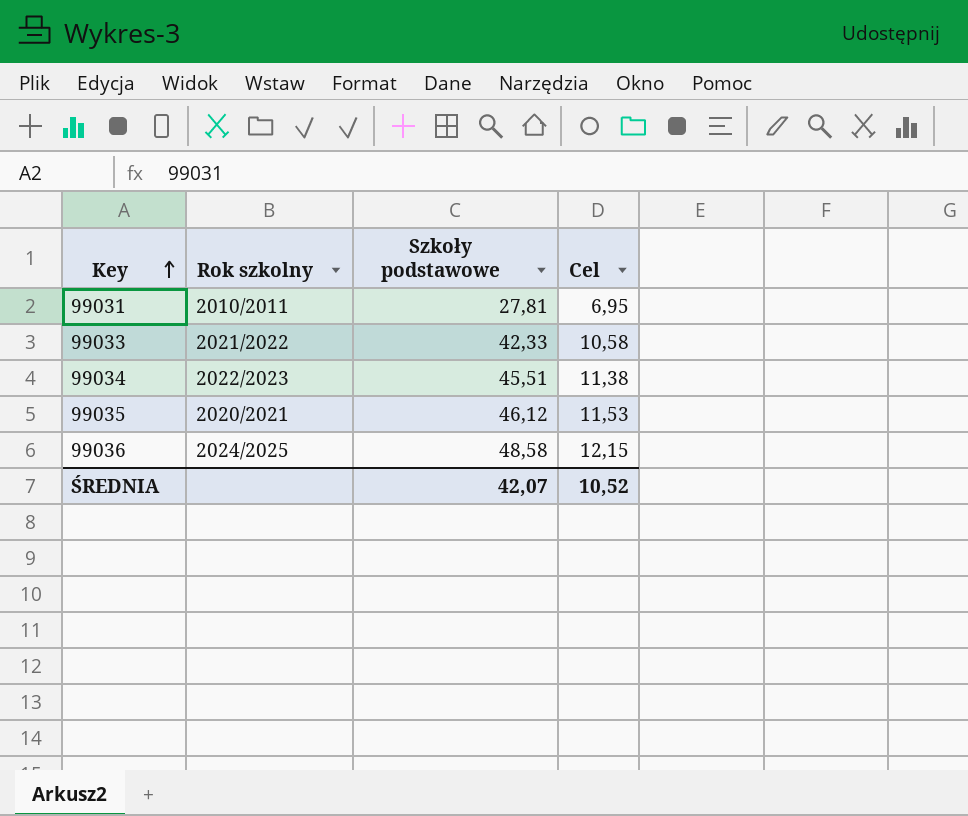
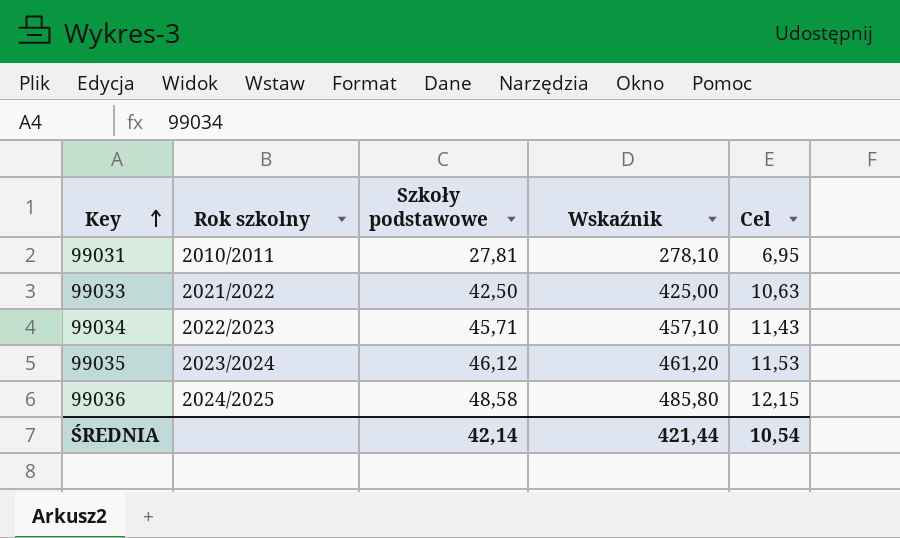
column Wskaźnik | formula: none -> [Szkoły podstawowe] * 10
99033 | Szkoły podstawowe: 42,33 -> 42,50
99033 | Cel: 10,58 -> 10,63
99034 | Szkoły podstawowe: 45,51 -> 45,71
99034 | Cel: 11,38 -> 11,43
99035 | Rok szkolny: 2020/2021 -> 2023/2024
ŚREDNIA | Szkoły podstawowe: 42,07 -> 42,14
ŚREDNIA | Cel: 10,52 -> 10,54

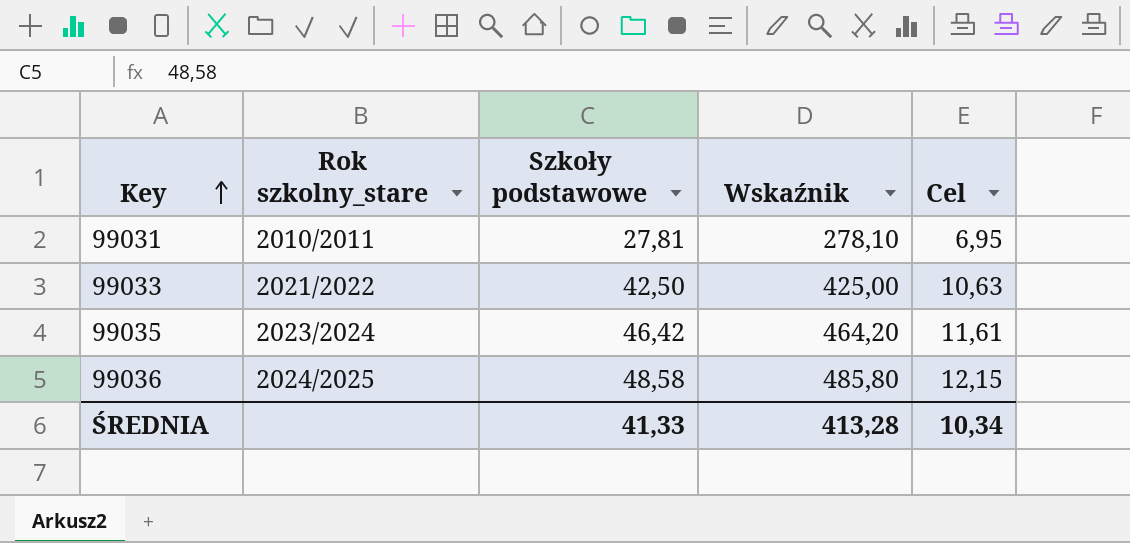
column name: Rok szkolny -> Rok szkolny_stare
row 99034: 2022/2023 | 45,71 | 457,10 | 11,43 -> none
99035 | Szkoły podstawowe: 46,12 -> 46,42
99035 | Wskaźnik: 461,20 -> 464,20
99035 | Cel: 11,53 -> 11,61
ŚREDNIA | Szkoły podstawowe: 42,14 -> 41,33
ŚREDNIA | Wskaźnik: 421,44 -> 413,28
ŚREDNIA | Cel: 10,54 -> 10,34

